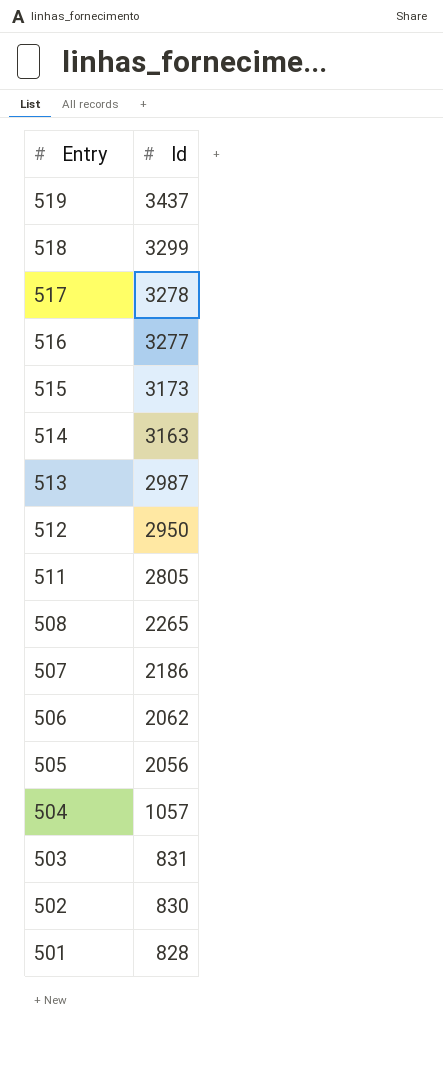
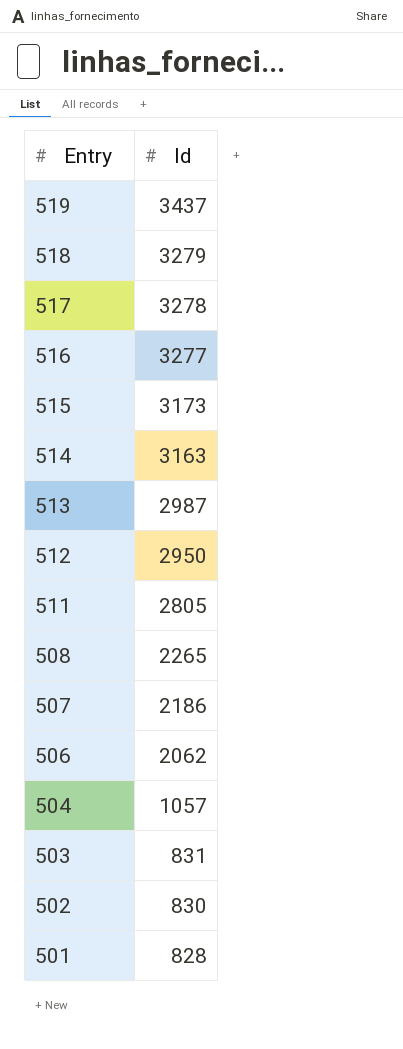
row 505: 2056 -> none
518 | Id: 3299 -> 3279

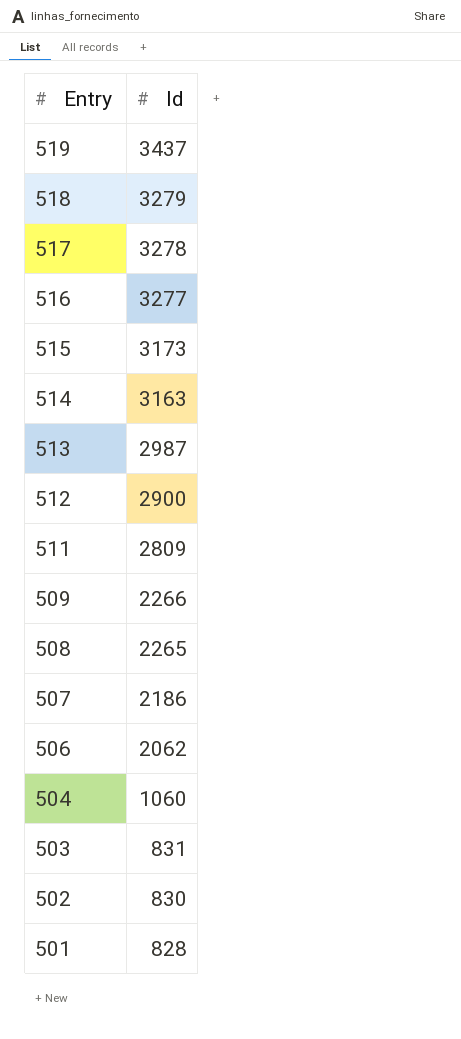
512 | Id: 2950 -> 2900
511 | Id: 2805 -> 2809
row 509: none -> 2266
504 | Id: 1057 -> 1060

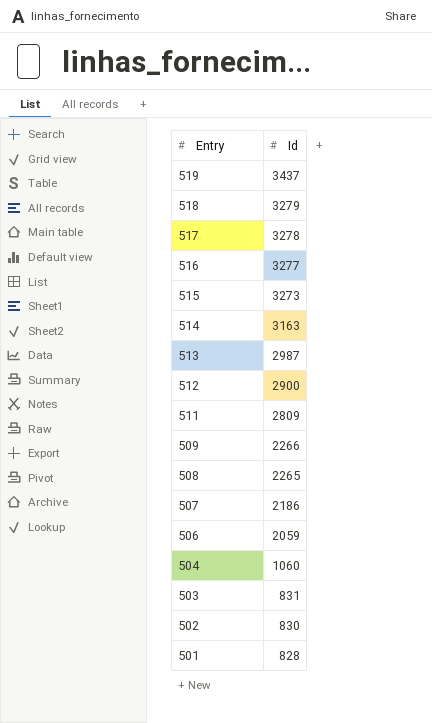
515 | Id: 3173 -> 3273
506 | Id: 2062 -> 2059

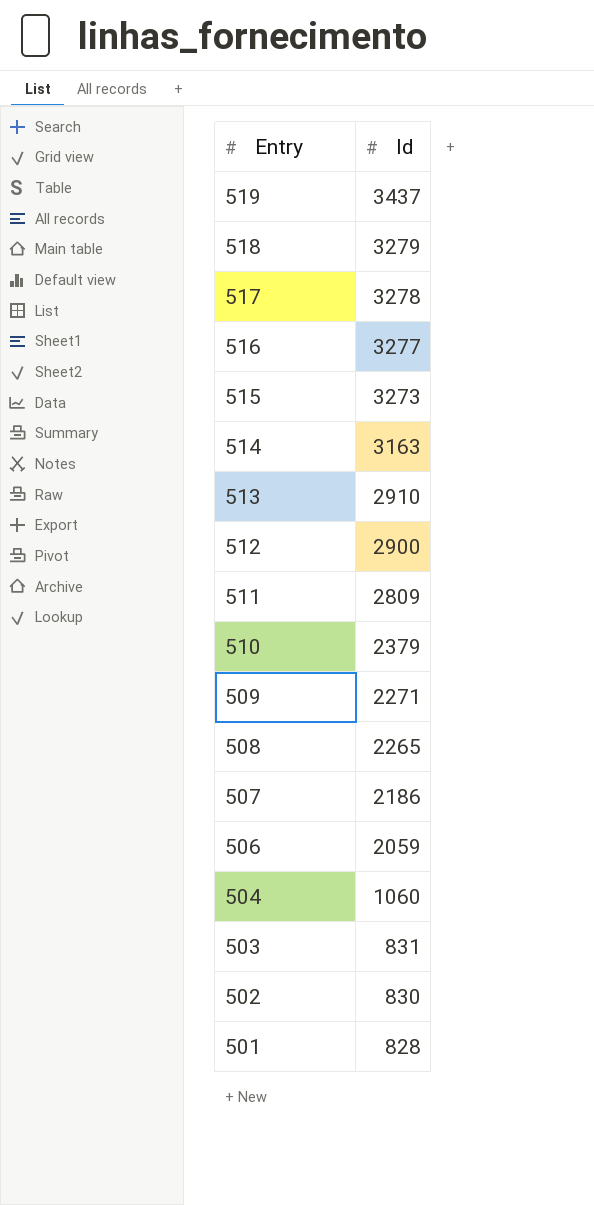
513 | Id: 2987 -> 2910
row 510: none -> 2379
509 | Id: 2266 -> 2271

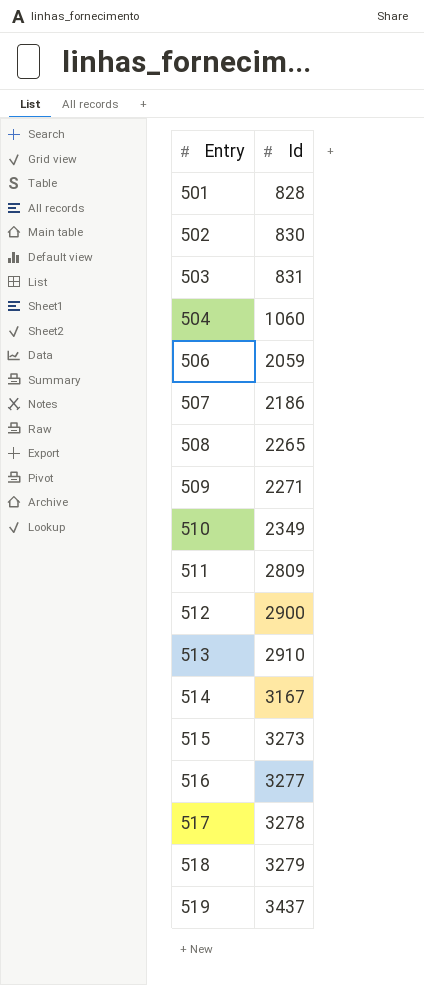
row order: Entry descending -> Entry ascending
510 | Id: 2379 -> 2349
514 | Id: 3163 -> 3167

